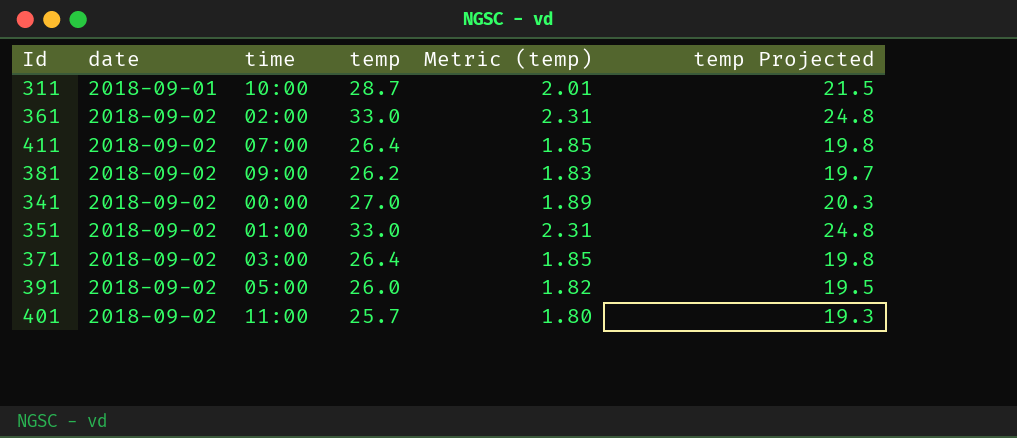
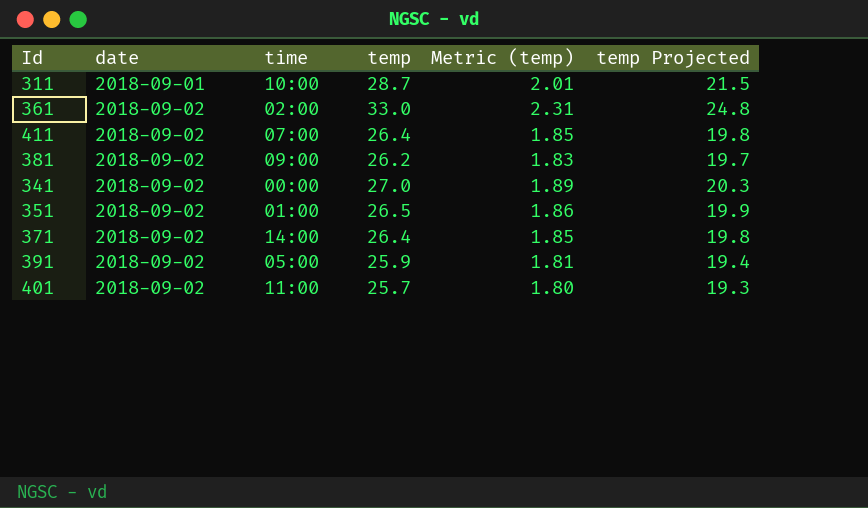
351 | temp: 33.0 -> 26.5
351 | Metric (temp): 2.31 -> 1.86
351 | temp Projected: 24.8 -> 19.9
371 | time: 03:00 -> 14:00
391 | temp: 26.0 -> 25.9
391 | Metric (temp): 1.82 -> 1.81
391 | temp Projected: 19.5 -> 19.4

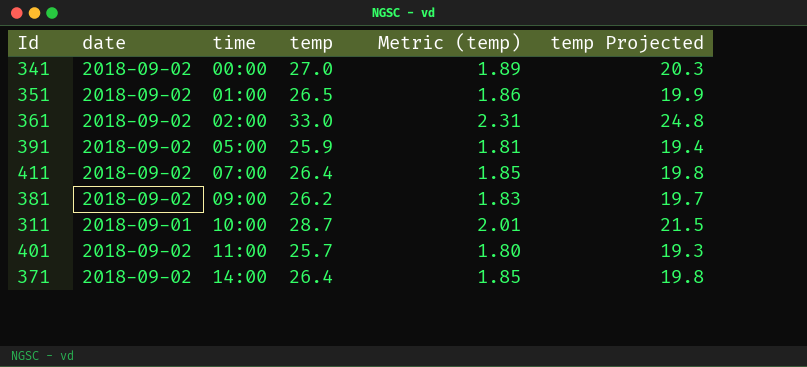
row order: date ascending -> time ascending

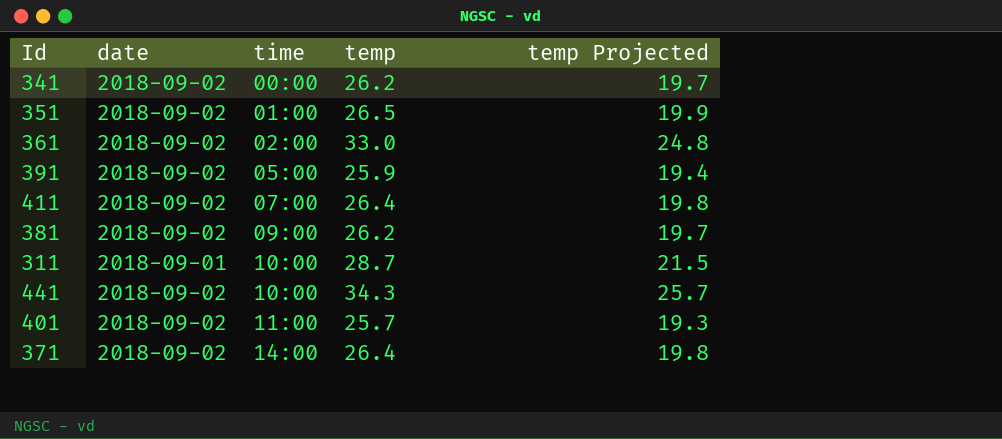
column Metric (temp) | formula: [temp] * 0.07 -> none
341 | temp: 27.0 -> 26.2
341 | temp Projected: 20.3 -> 19.7
row 441: none -> 2018-09-02 | 10:00 | 34.3 | 25.7

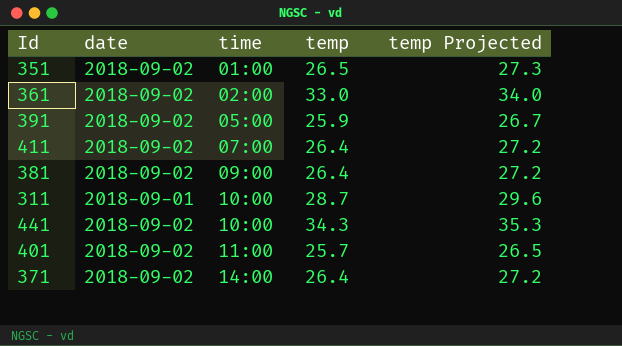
column temp Projected | formula: [temp] * 0.75 -> [temp] * 1.03
row 341: 2018-09-02 | 00:00 | 26.2 | 19.7 -> none
381 | temp: 26.2 -> 26.4

